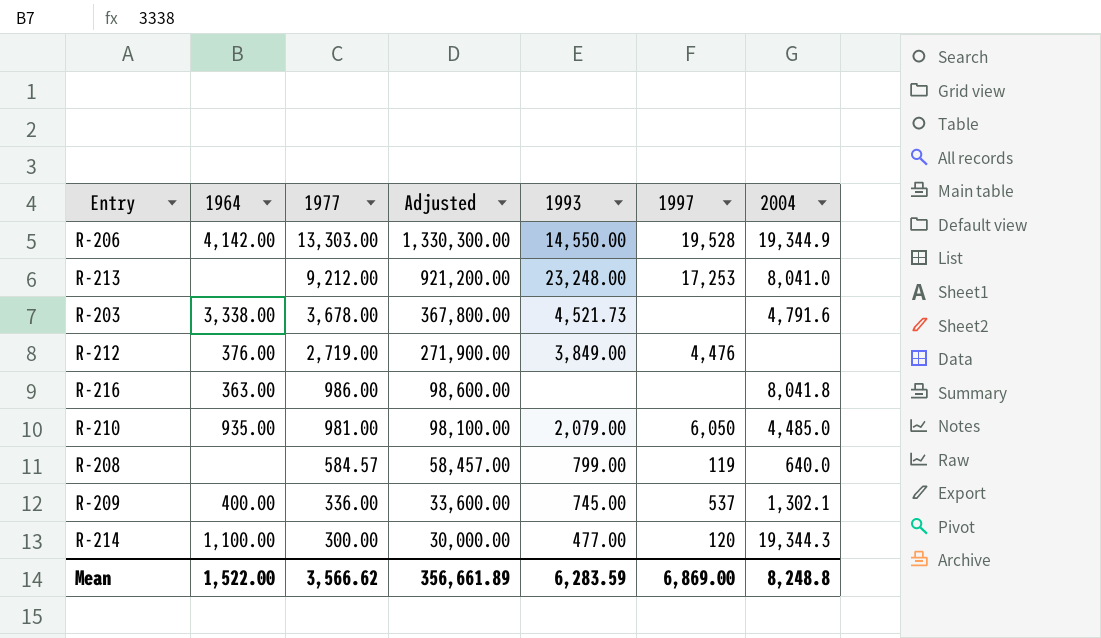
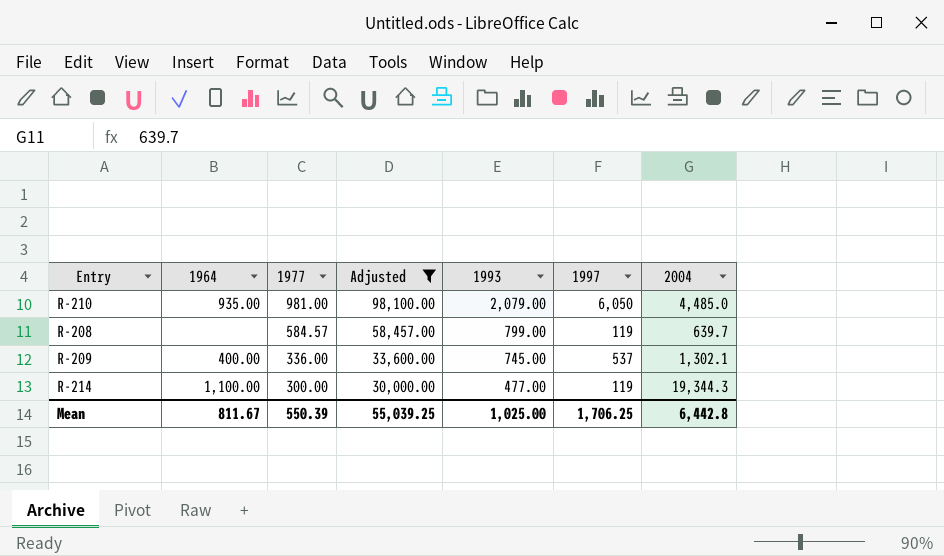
filter: none -> Adjusted <= 98,100.00
R-208 | 2004: 640.0 -> 639.7
R-214 | 1997: 120 -> 119
Mean | 1964: 1,522.00 -> 811.67
Mean | 1977: 3,566.62 -> 550.39
Mean | Adjusted: 356,661.89 -> 55,039.25
Mean | 1993: 6,283.59 -> 1,025.00
Mean | 1997: 6,869.00 -> 1,706.25
Mean | 2004: 8,248.8 -> 6,442.8

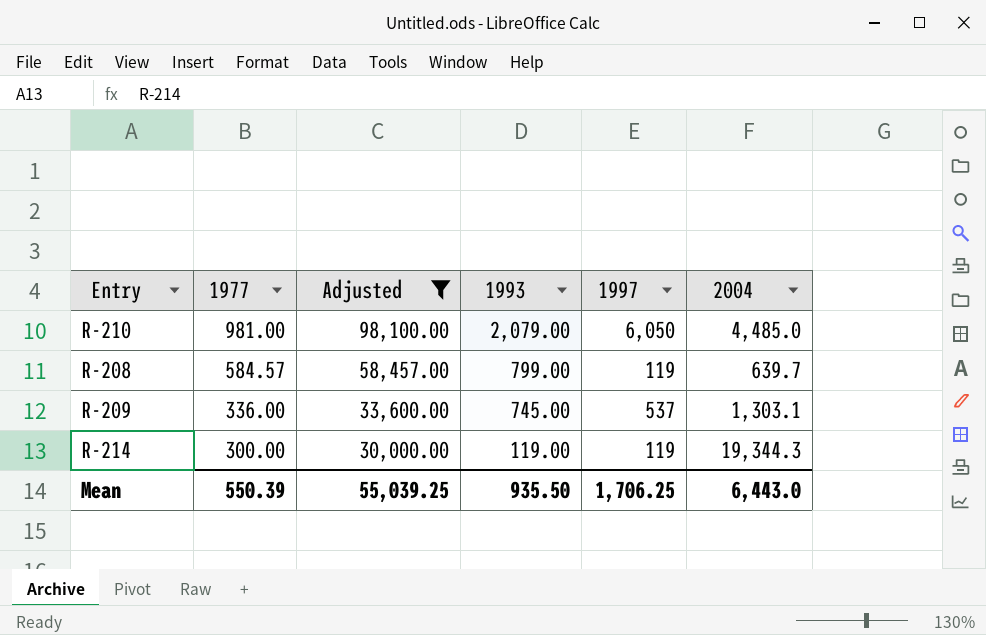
column 1964 | position: 2 -> none
R-209 | 2004: 1,302.1 -> 1,303.1
R-214 | 1993: 477.00 -> 119.00
Mean | 1993: 1,025.00 -> 935.50
Mean | 2004: 6,442.8 -> 6,443.0

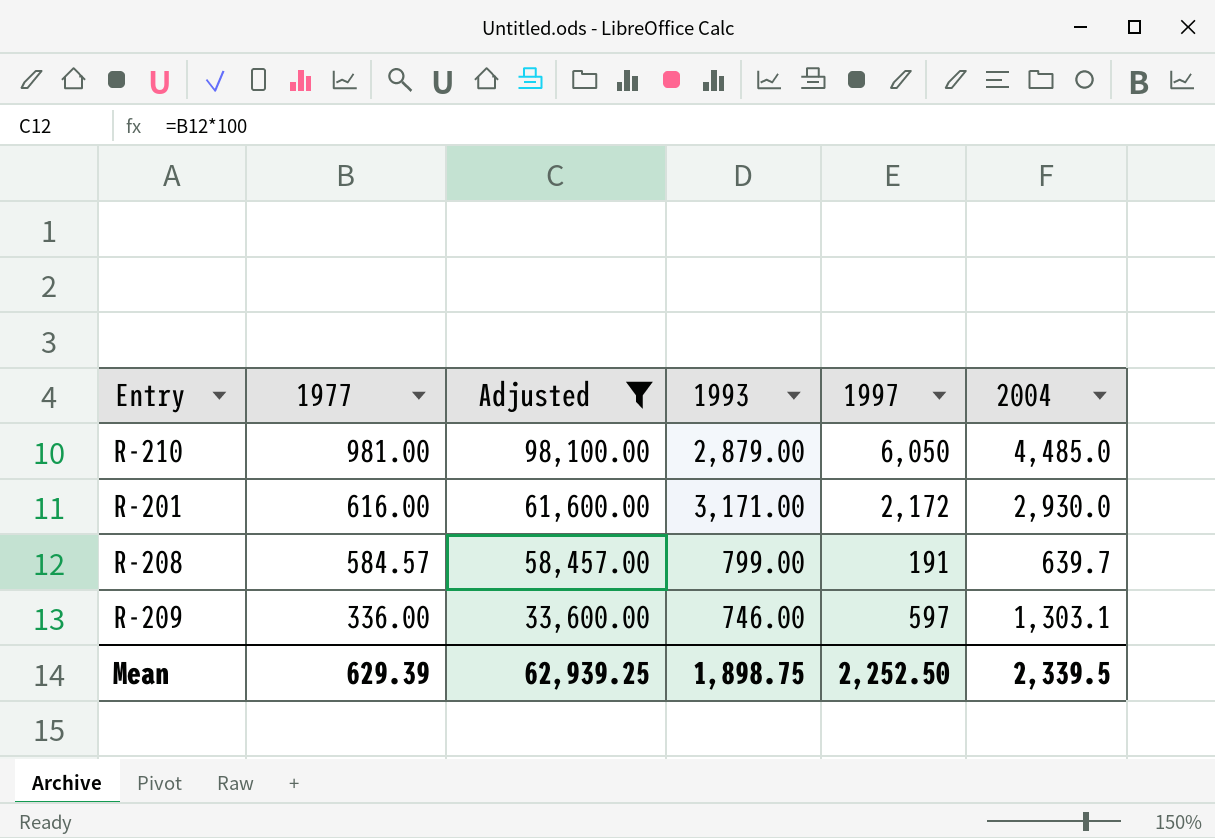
row R-214: 300.00 | 30,000.00 | 119.00 | 119 | 19,344.3 -> none
R-210 | 1993: 2,079.00 -> 2,879.00
row R-201: none -> 616.00 | 61,600.00 | 3,171.00 | 2,172 | 2,930.0
R-208 | 1997: 119 -> 191
R-209 | 1993: 745.00 -> 746.00
R-209 | 1997: 537 -> 597
Mean | 1977: 550.39 -> 629.39
Mean | Adjusted: 55,039.25 -> 62,939.25
Mean | 1993: 935.50 -> 1,898.75
Mean | 1997: 1,706.25 -> 2,252.50
Mean | 2004: 6,443.0 -> 2,339.5

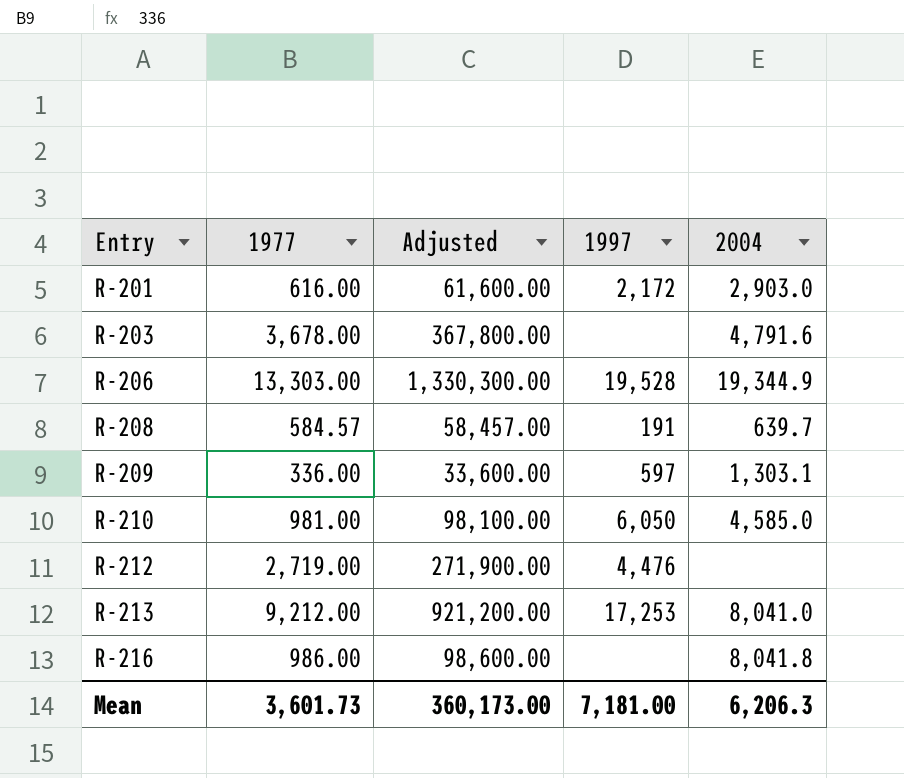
filter: Adjusted <= 98,100.00 -> none
row order: 1977 descending -> Entry ascending
column 1993 | position: 4 -> none
R-201 | 2004: 2,930.0 -> 2,903.0
R-210 | 2004: 4,485.0 -> 4,585.0
Mean | 1977: 629.39 -> 3,601.73
Mean | Adjusted: 62,939.25 -> 360,173.00
Mean | 1997: 2,252.50 -> 7,181.00
Mean | 2004: 2,339.5 -> 6,206.3

